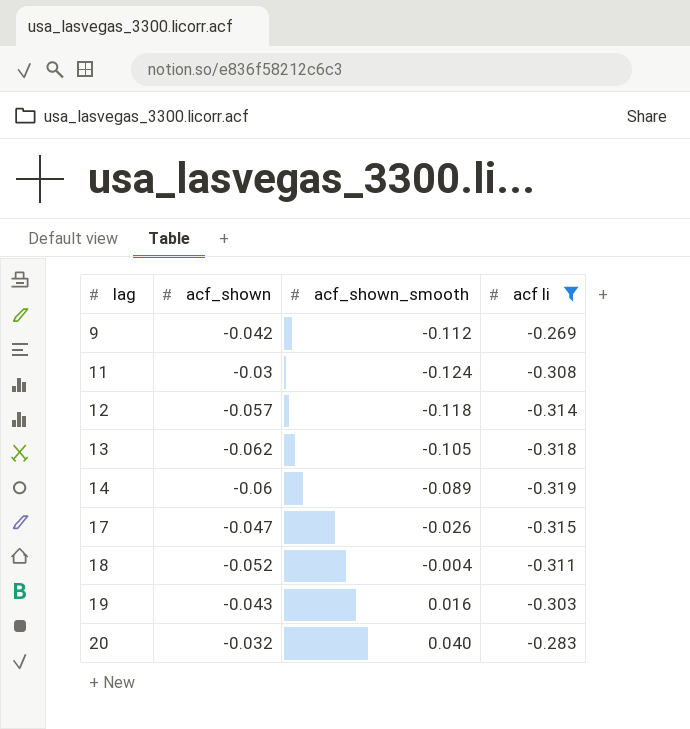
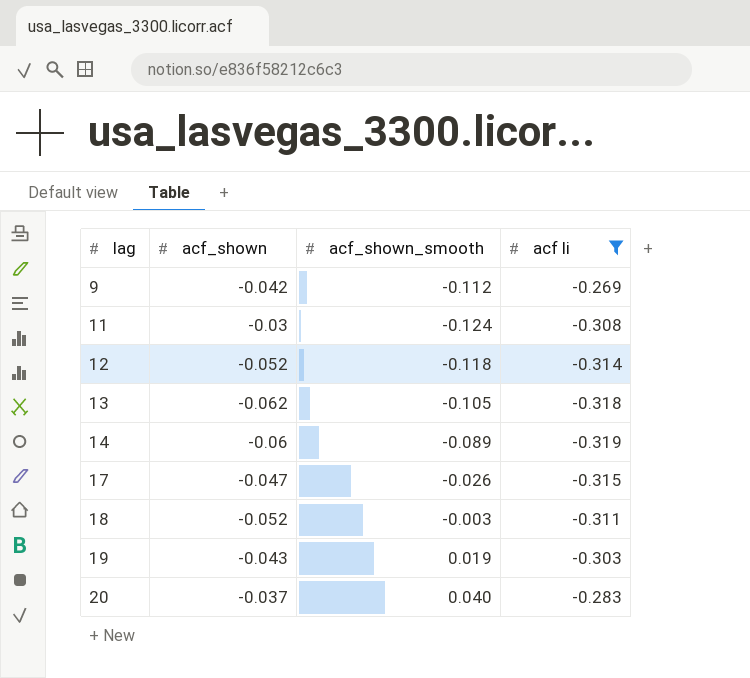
12 | acf_shown: -0.057 -> -0.052
18 | acf_shown_smooth: -0.004 -> -0.003
19 | acf_shown_smooth: 0.016 -> 0.019
20 | acf_shown: -0.032 -> -0.037

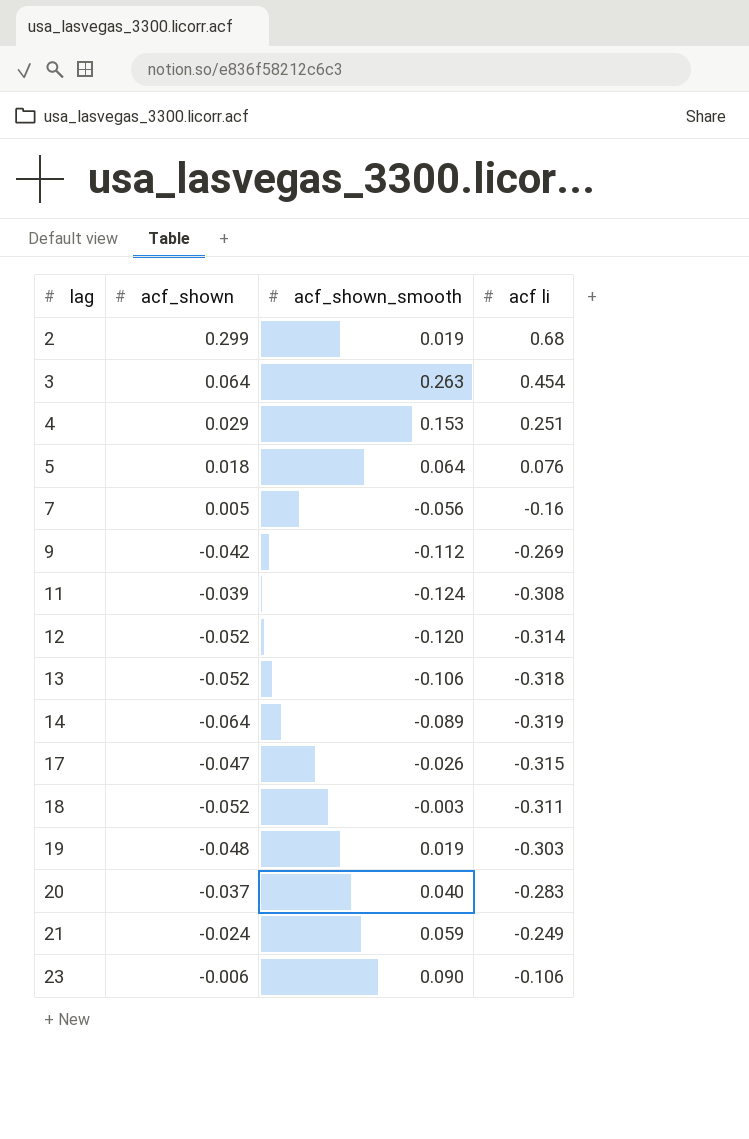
filter: acf li <= -0.269 -> none
11 | acf_shown: -0.03 -> -0.039
12 | acf_shown_smooth: -0.118 -> -0.120
13 | acf_shown: -0.062 -> -0.052
13 | acf_shown_smooth: -0.105 -> -0.106
14 | acf_shown: -0.06 -> -0.064
19 | acf_shown: -0.043 -> -0.048

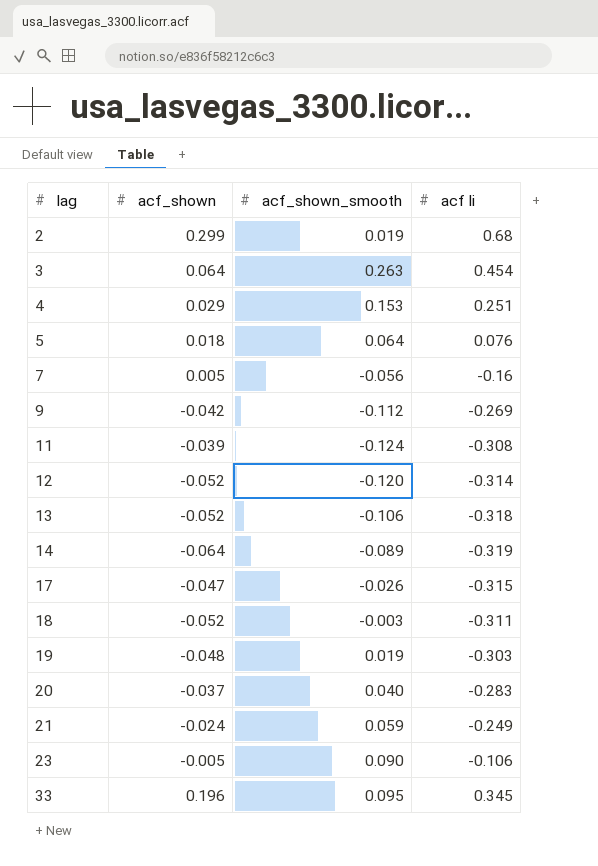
23 | acf_shown: -0.006 -> -0.005
row 33: none -> 0.196 | 0.095 | 0.345

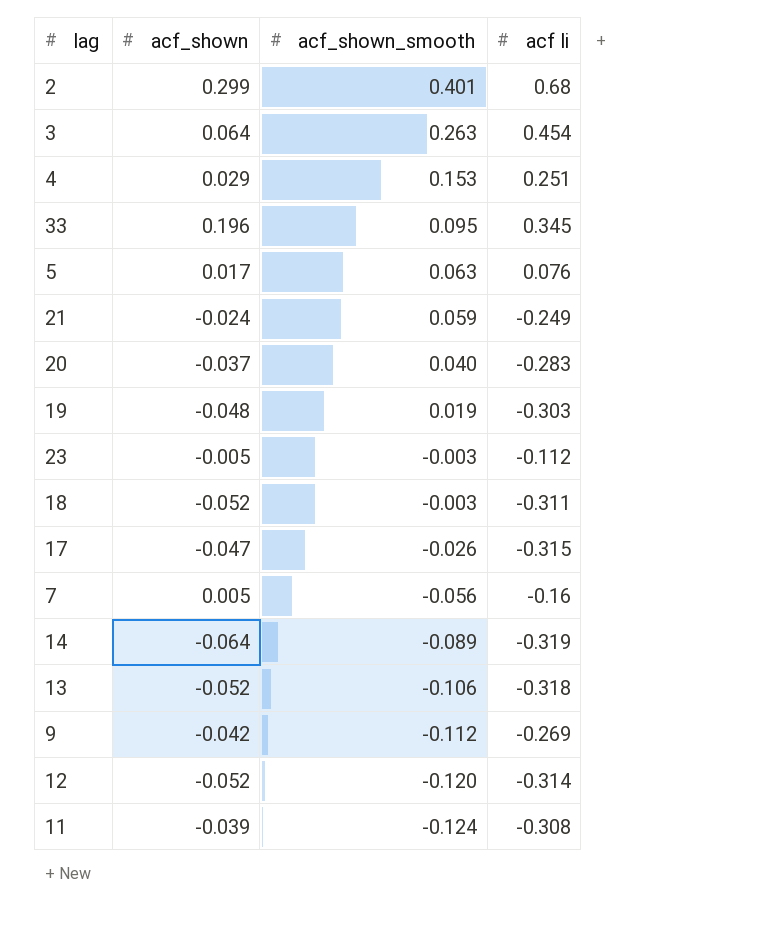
row order: lag ascending -> acf_shown_smooth descending
2 | acf_shown_smooth: 0.019 -> 0.401
5 | acf_shown: 0.018 -> 0.017
5 | acf_shown_smooth: 0.064 -> 0.063
23 | acf_shown_smooth: 0.090 -> -0.003
23 | acf li: -0.106 -> -0.112

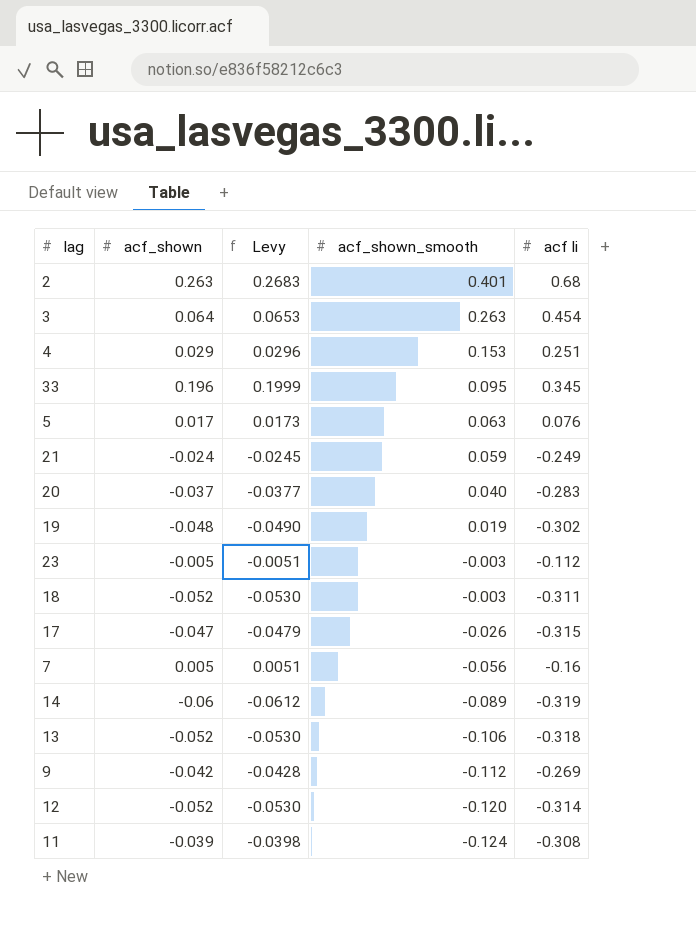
column Levy | formula: none -> [acf_shown] * 1.02
2 | acf_shown: 0.299 -> 0.263
19 | acf li: -0.303 -> -0.302
14 | acf_shown: -0.064 -> -0.06

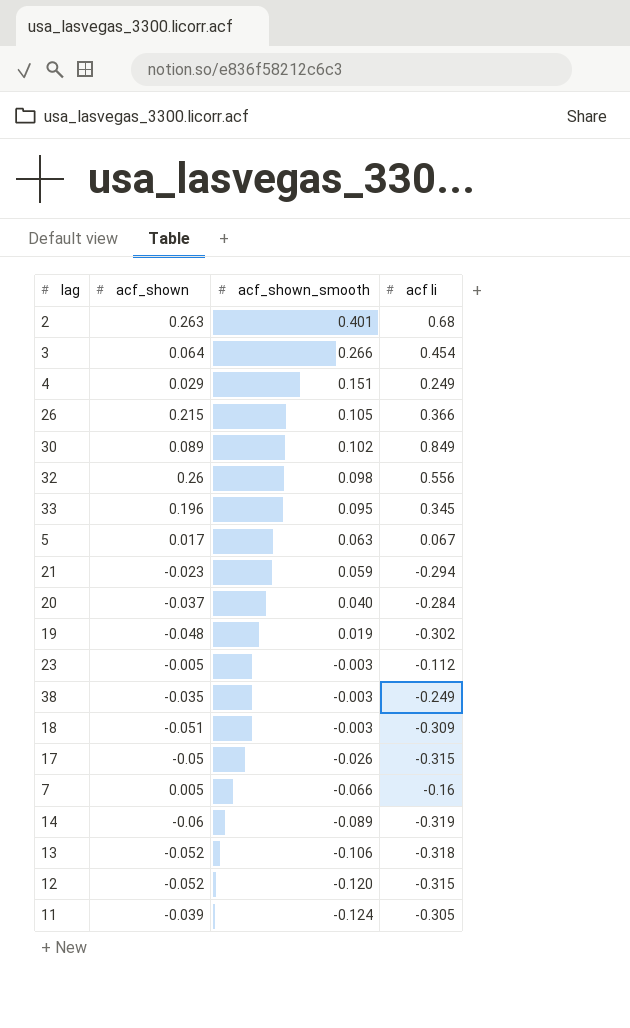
column Levy | formula: [acf_shown] * 1.02 -> none
row 9: -0.042 | -0.0428 | -0.112 | -0.269 -> none
3 | acf_shown_smooth: 0.263 -> 0.266
4 | acf_shown_smooth: 0.153 -> 0.151
4 | acf li: 0.251 -> 0.249
row 26: none -> 0.215 | 0.105 | 0.366
row 30: none -> 0.089 | 0.102 | 0.849
row 32: none -> 0.26 | 0.098 | 0.556
5 | acf li: 0.076 -> 0.067
21 | acf_shown: -0.024 -> -0.023
21 | acf li: -0.249 -> -0.294
20 | acf li: -0.283 -> -0.284
row 38: none -> -0.035 | -0.003 | -0.249
18 | acf_shown: -0.052 -> -0.051
18 | acf li: -0.311 -> -0.309
17 | acf_shown: -0.047 -> -0.05
7 | acf_shown_smooth: -0.056 -> -0.066
12 | acf li: -0.314 -> -0.315
11 | acf li: -0.308 -> -0.305

